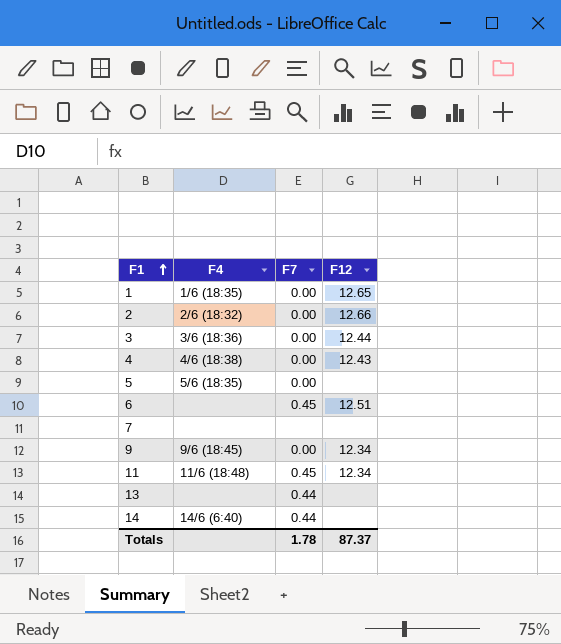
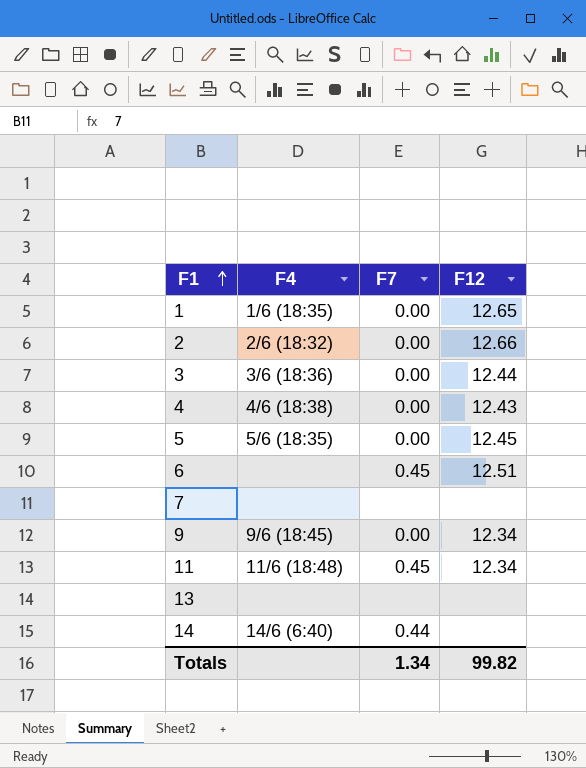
5 | F12: none -> 12.45
13 | F7: 0.44 -> none
Totals | F7: 1.78 -> 1.34
Totals | F12: 87.37 -> 99.82

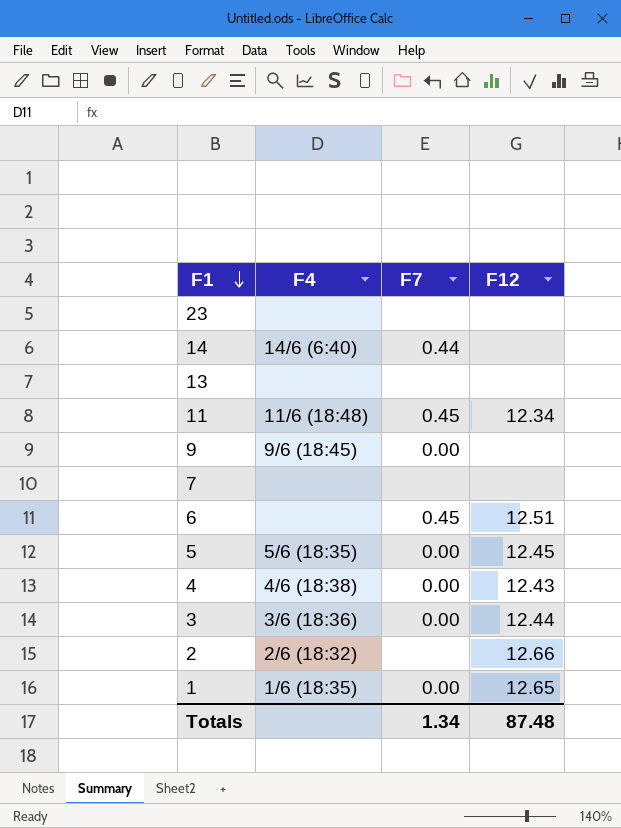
row order: F1 ascending -> F1 descending
row 23: none -> none | none | none
9 | F12: 12.34 -> none
2 | F7: 0.00 -> none
Totals | F12: 99.82 -> 87.48

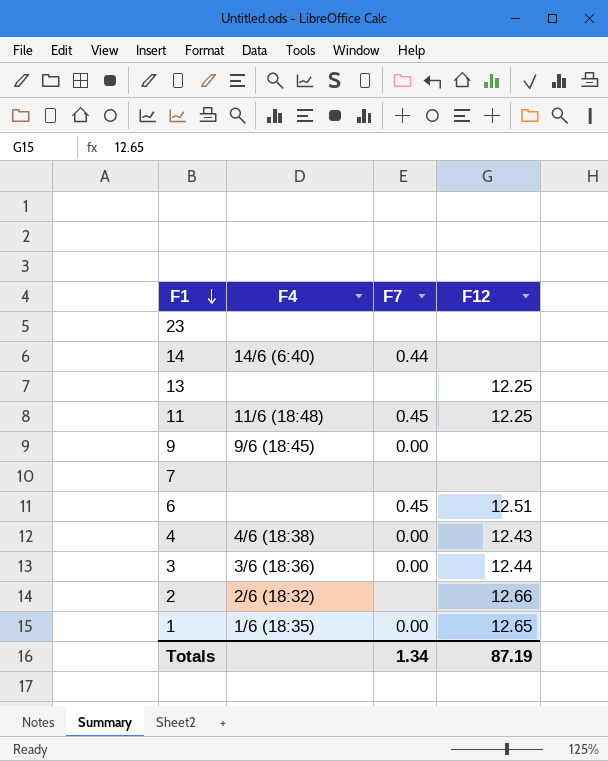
row 5: 5/6 (18:35) | 0.00 | 12.45 -> none
13 | F12: none -> 12.25
11 | F12: 12.34 -> 12.25
Totals | F12: 87.48 -> 87.19

